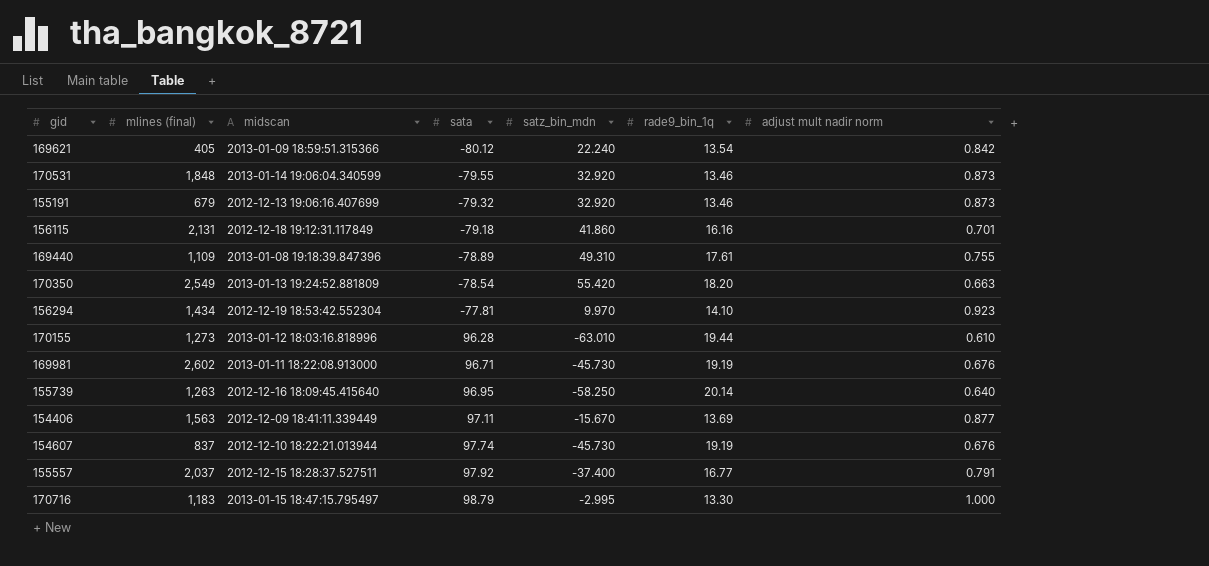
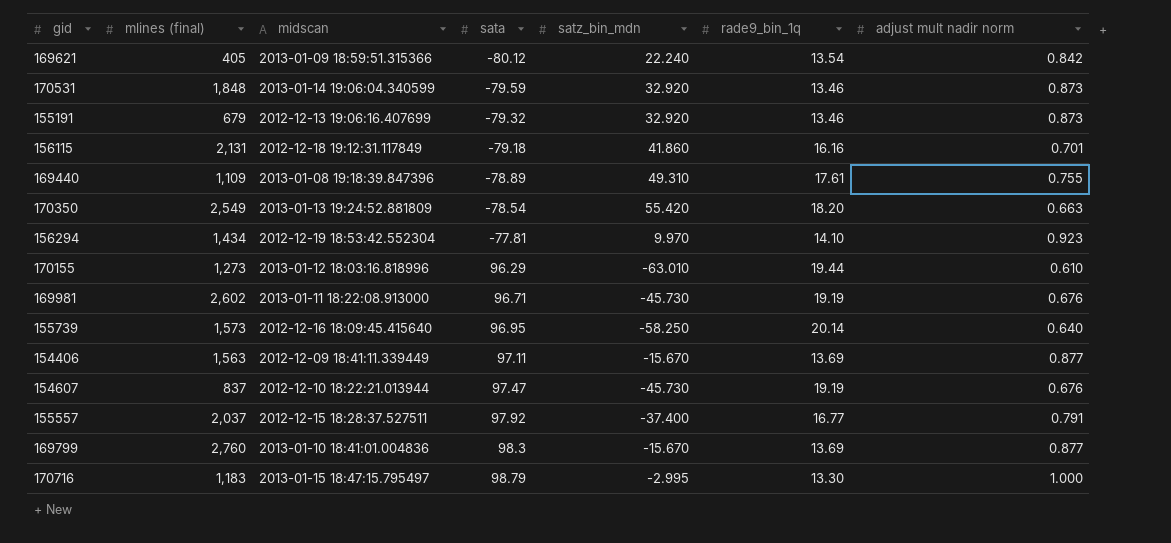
170531 | sata: -79.55 -> -79.59
170155 | sata: 96.28 -> 96.29
155739 | mlines (final): 1,263 -> 1,573
154607 | sata: 97.74 -> 97.47
row 169799: none -> 2,760 | 2013-01-10 18:41:01.004836 | 98.3 | -15.670 | 13.69 | 0.877

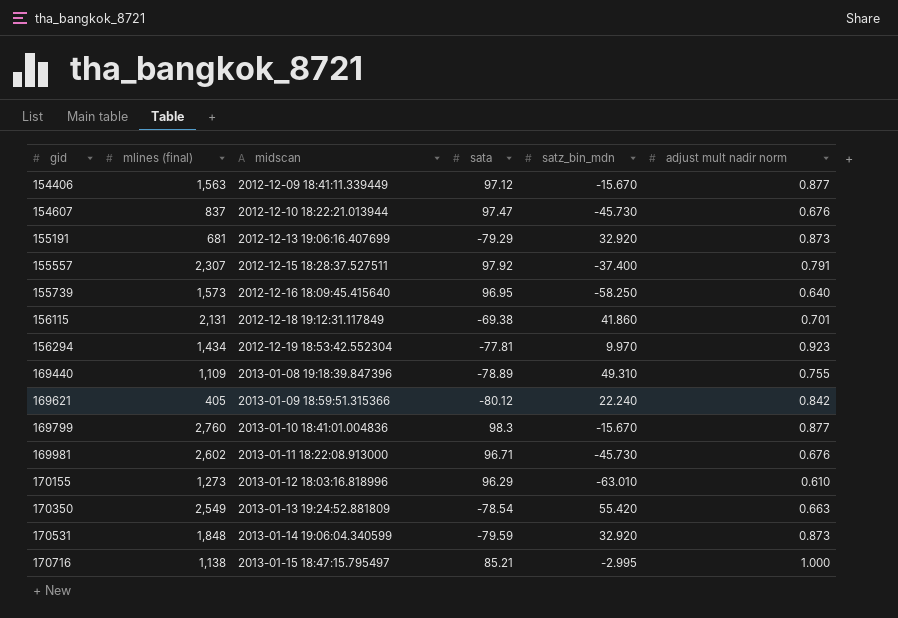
row order: sata ascending -> gid ascending
column rade9_bin_1q | position: 6 -> none
154406 | sata: 97.11 -> 97.12
155191 | mlines (final): 679 -> 681
155191 | sata: -79.32 -> -79.29
155557 | mlines (final): 2,037 -> 2,307
156115 | sata: -79.18 -> -69.38
170716 | mlines (final): 1,183 -> 1,138
170716 | sata: 98.79 -> 85.21

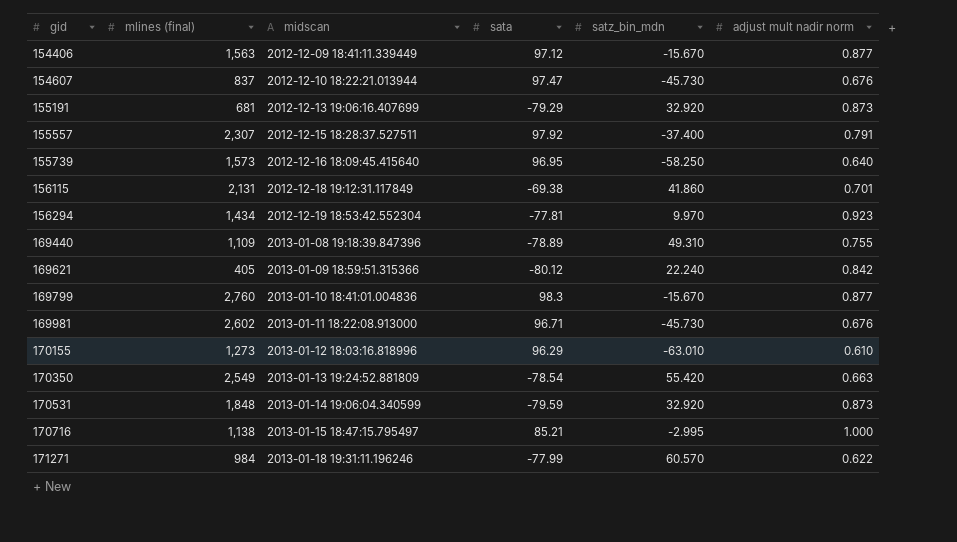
row 171271: none -> 984 | 2013-01-18 19:31:11.196246 | -77.99 | 60.570 | 0.622

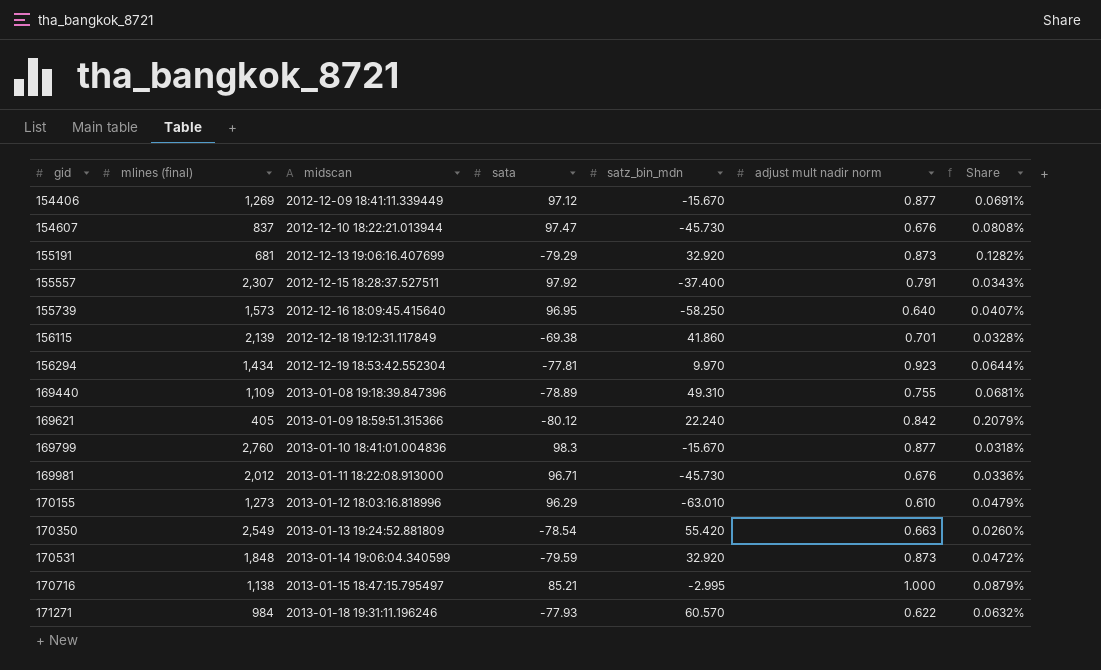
column Share | formula: none -> [adjust mult nadir norm] / [mlines (final)]
154406 | mlines (final): 1,563 -> 1,269
156115 | mlines (final): 2,131 -> 2,139
169981 | mlines (final): 2,602 -> 2,012
171271 | sata: -77.99 -> -77.93

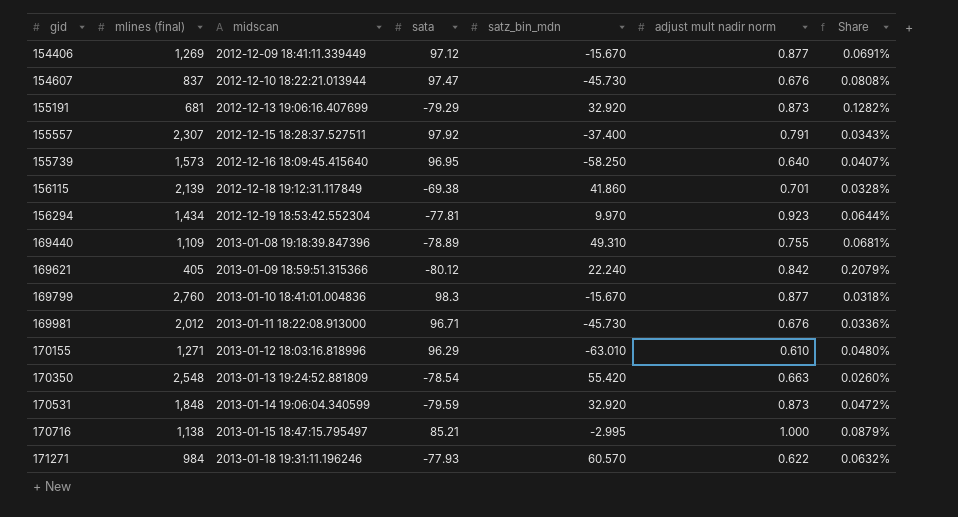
170155 | mlines (final): 1,273 -> 1,271
170155 | Share: 0.0479% -> 0.0480%
170350 | mlines (final): 2,549 -> 2,548

